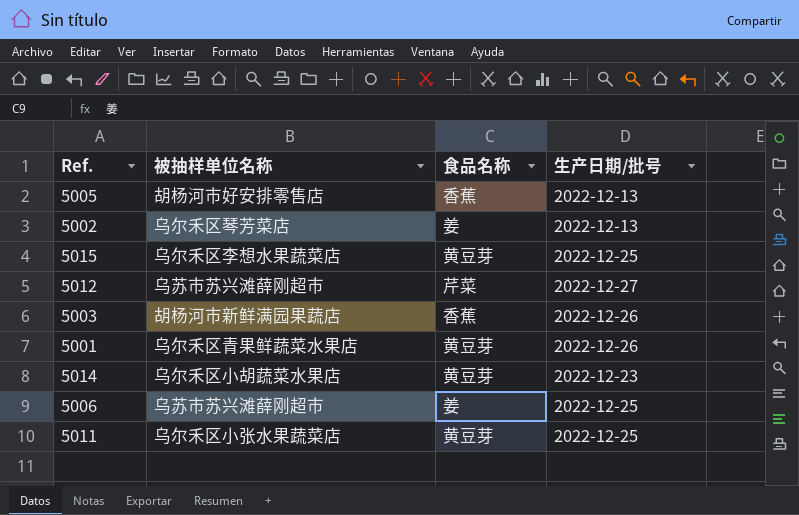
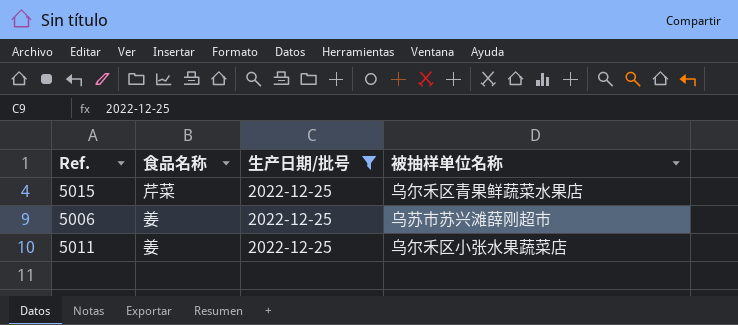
filter: none -> 生产日期/批号 = 2022-12-25
column 被抽样单位名称 | position: 2 -> 4
5015 | 食品名称: 黄豆芽 -> 芹菜
5015 | 被抽样单位名称: 乌尔禾区李想水果蔬菜店 -> 乌尔禾区青果鲜蔬菜水果店
5011 | 食品名称: 黄豆芽 -> 姜

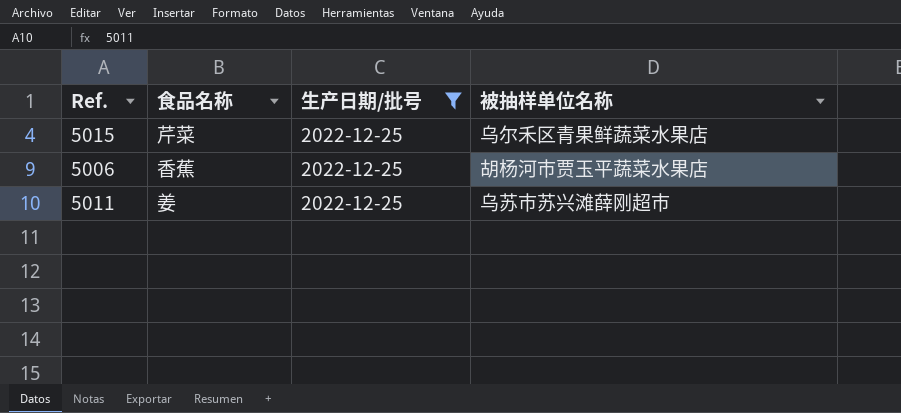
5006 | 食品名称: 姜 -> 香蕉
5006 | 被抽样单位名称: 乌苏市苏兴滩薛刚超市 -> 胡杨河市贾玉平蔬菜水果店
5011 | 被抽样单位名称: 乌尔禾区小张水果蔬菜店 -> 乌苏市苏兴滩薛刚超市

